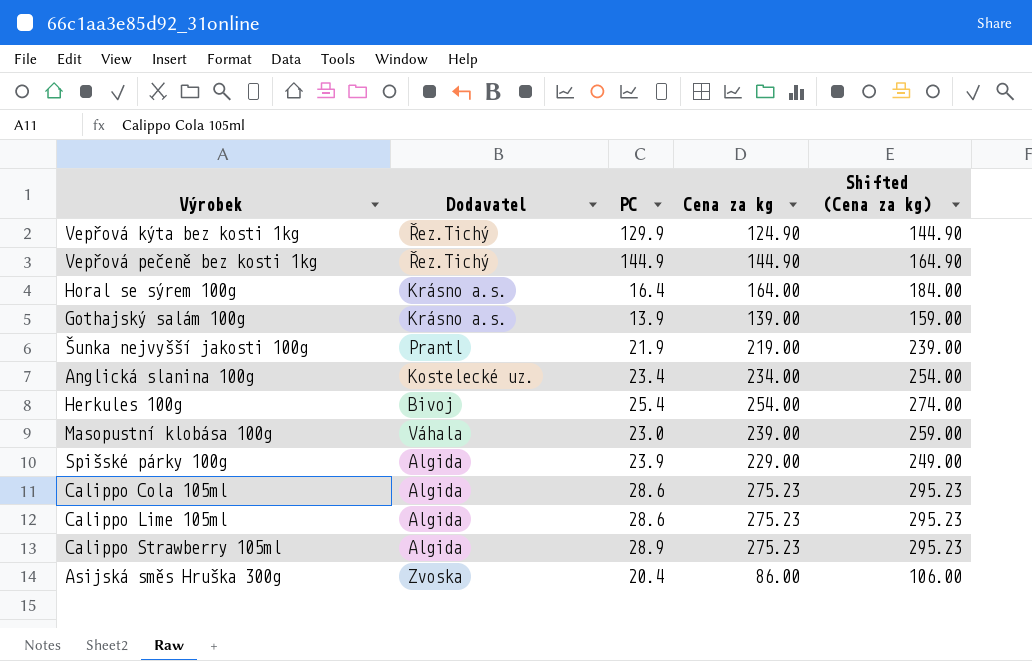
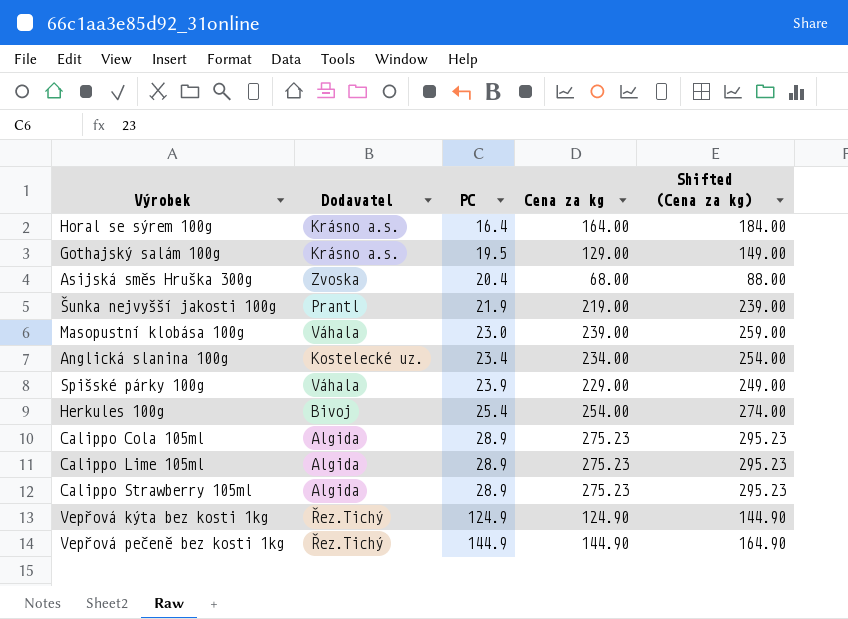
row order: none -> PC ascending
Gothajský salám 100g | PC: 13.9 -> 19.5
Gothajský salám 100g | Cena za kg: 139.00 -> 129.00
Gothajský salám 100g | Shifted (Cena za kg): 159.00 -> 149.00
Asijská směs Hruška 300g | Cena za kg: 86.00 -> 68.00
Asijská směs Hruška 300g | Shifted (Cena za kg): 106.00 -> 88.00
Spišské párky 100g | Dodavatel: Algida -> Váhala
Calippo Cola 105ml | PC: 28.6 -> 28.9
Calippo Lime 105ml | PC: 28.6 -> 28.9
Vepřová kýta bez kosti 1kg | PC: 129.9 -> 124.9

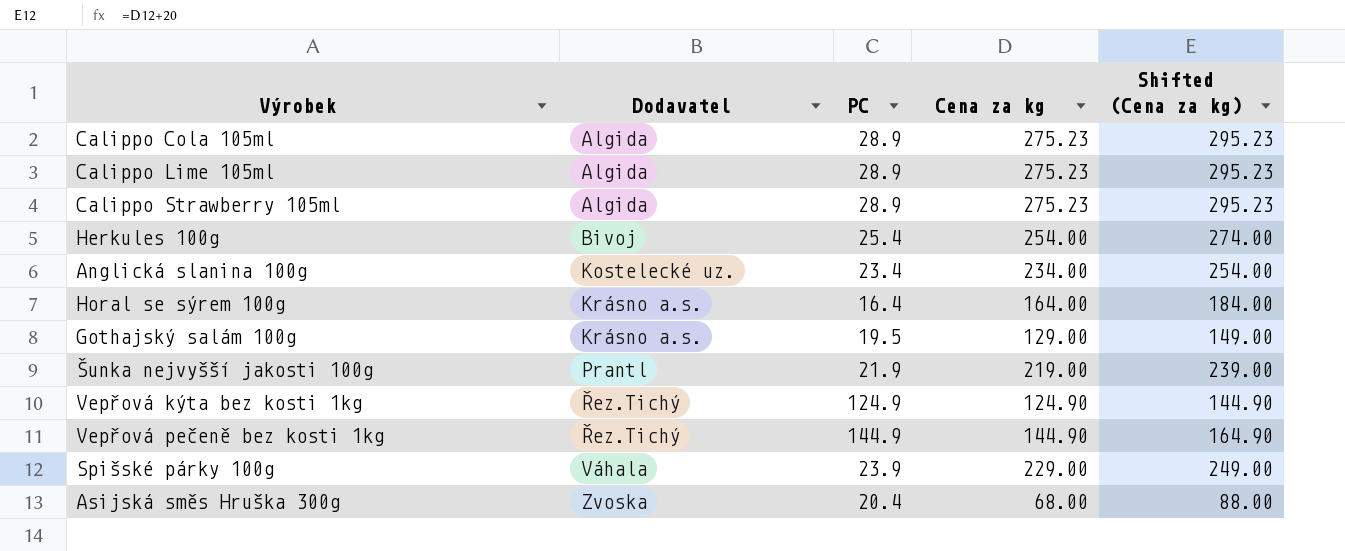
row order: PC ascending -> Dodavatel ascending
row Masopustní klobása 100g: Váhala | 23.0 | 239.00 | 259.00 -> none

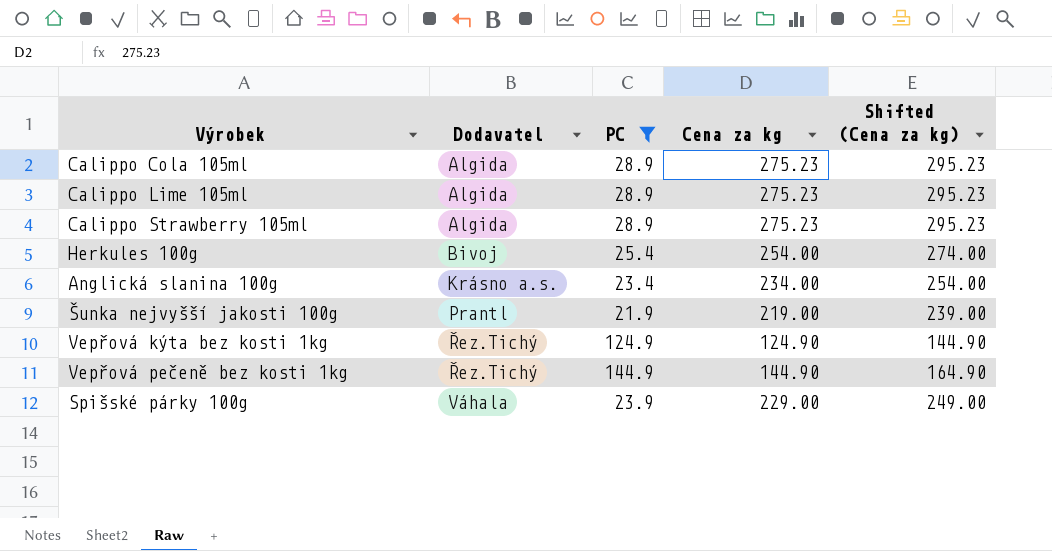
filter: none -> PC >= 21.9
Anglická slanina 100g | Dodavatel: Kostelecké uz. -> Krásno a.s.

